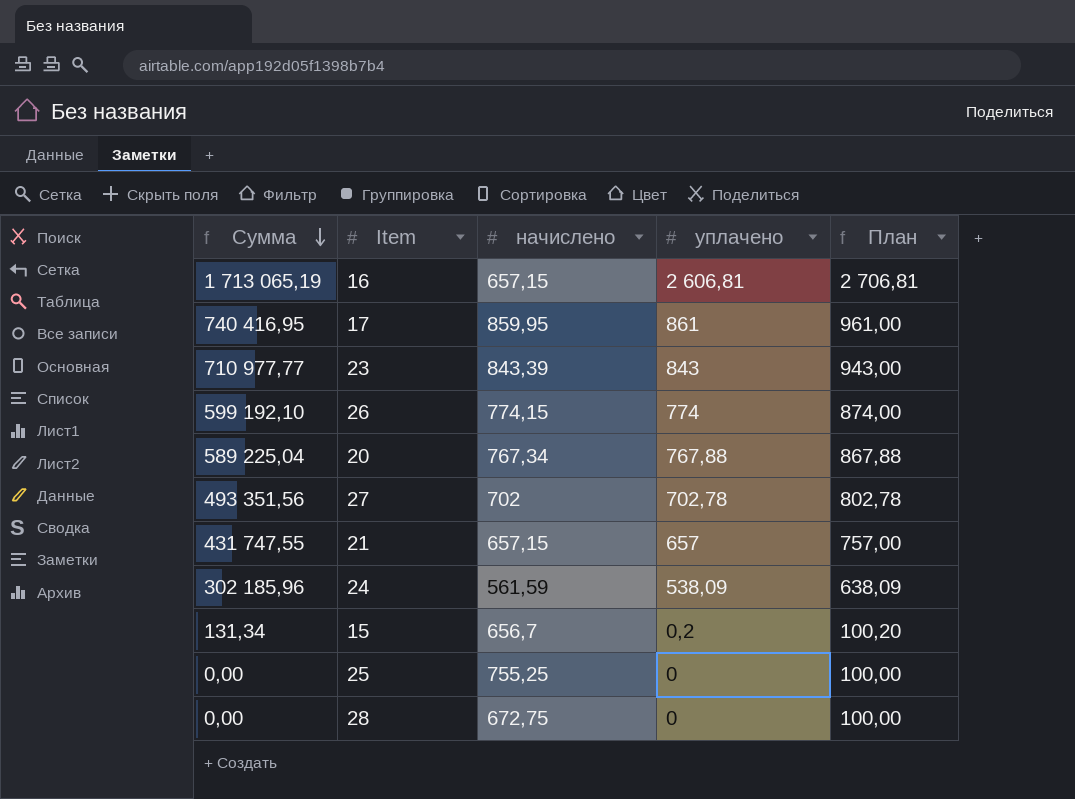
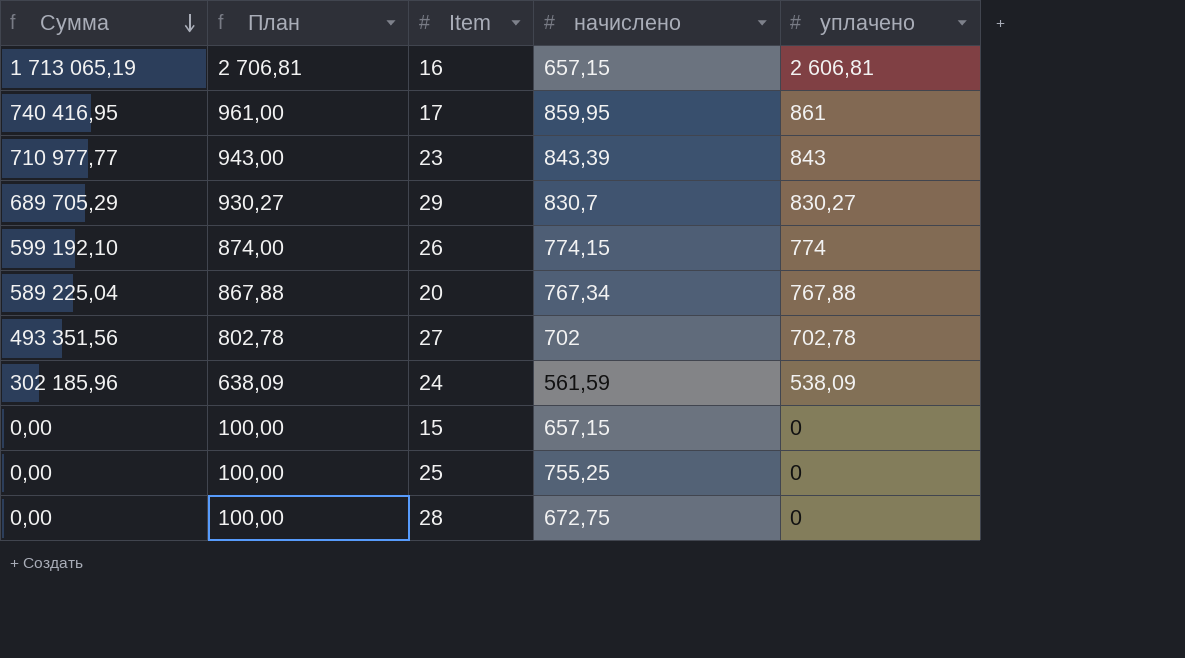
column План | position: 5 -> 2
row 21: 431 747,55 | 657,15 | 657 | 757,00 -> none
row 29: none -> 689 705,29 | 930,27 | 830,7 | 830,27
15 | Сумма: 131,34 -> 0,00
15 | План: 100,20 -> 100,00
15 | начислено: 656,7 -> 657,15
15 | уплачено: 0,2 -> 0

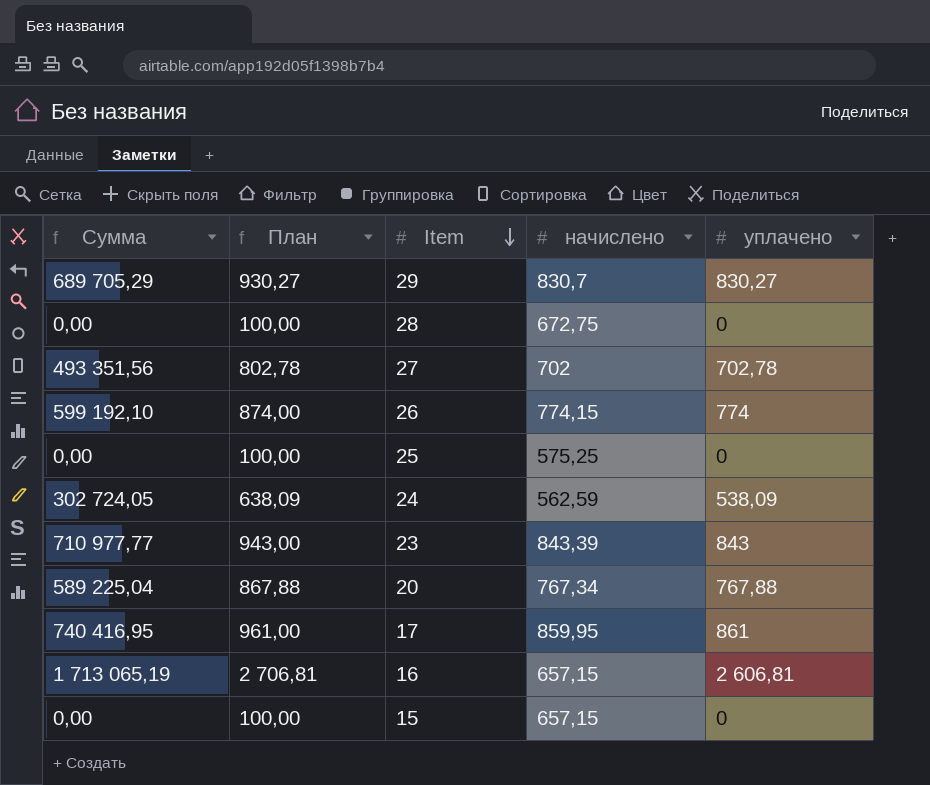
row order: Сумма descending -> Item descending
25 | начислено: 755,25 -> 575,25
24 | Сумма: 302 185,96 -> 302 724,05
24 | начислено: 561,59 -> 562,59

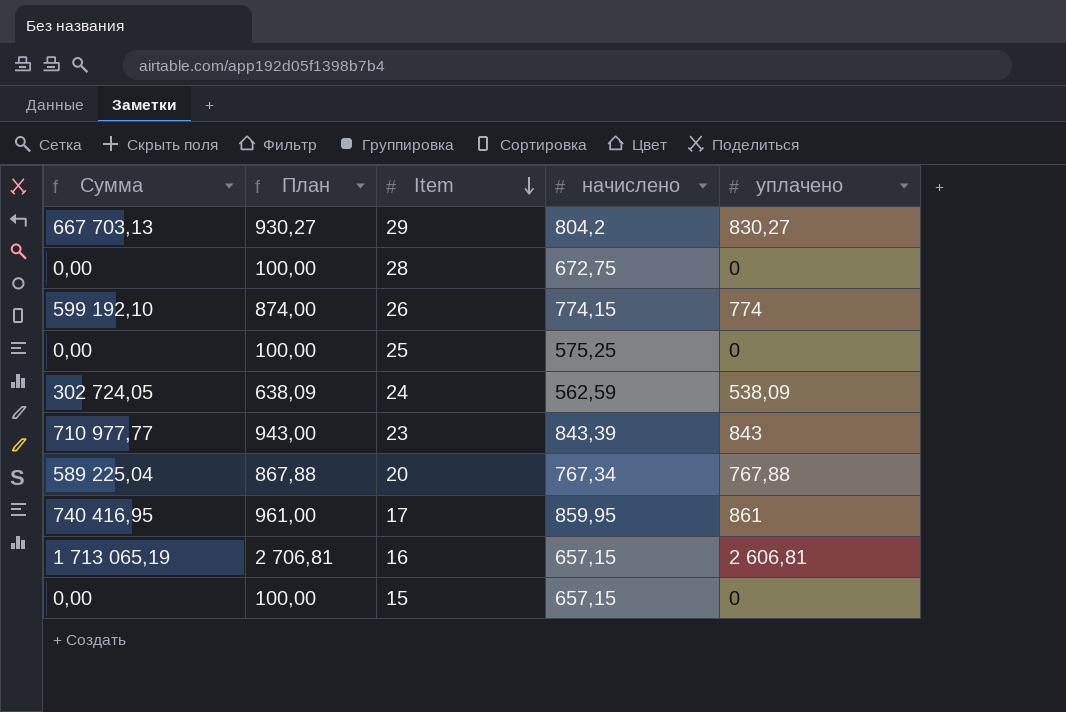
row 27: 493 351,56 | 802,78 | 702 | 702,78 -> none
29 | Сумма: 689 705,29 -> 667 703,13
29 | начислено: 830,7 -> 804,2

